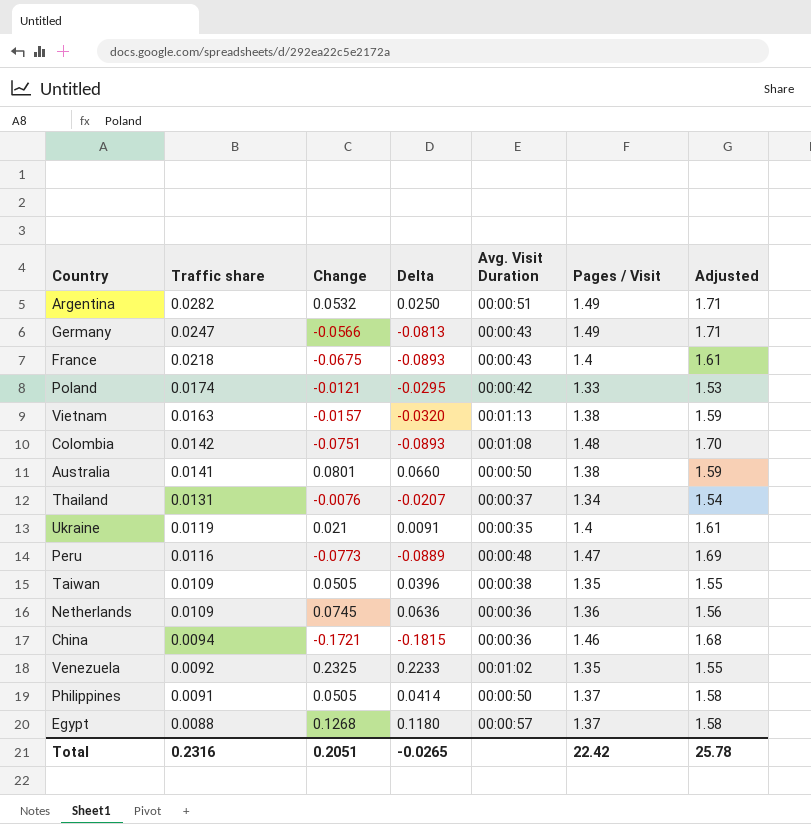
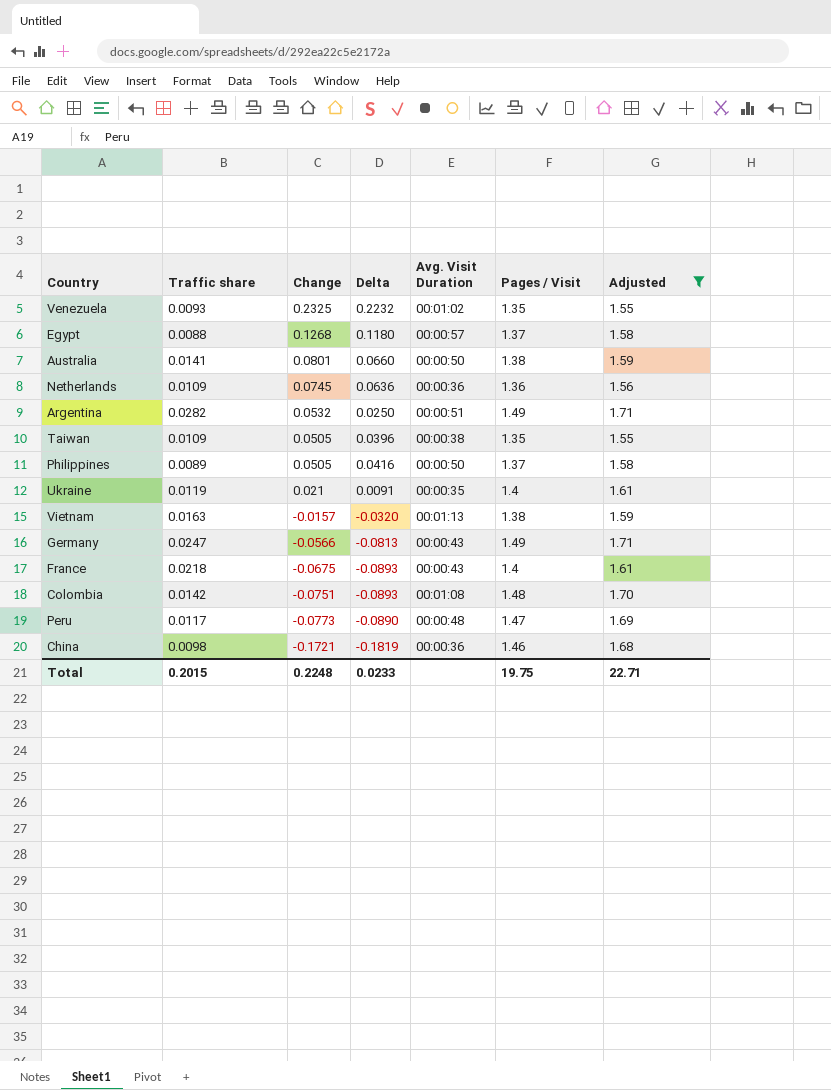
filter: none -> Adjusted >= 1.55
row order: Traffic share descending -> Change descending
Venezuela | Traffic share: 0.0092 -> 0.0093
Venezuela | Delta: 0.2233 -> 0.2232
Philippines | Traffic share: 0.0091 -> 0.0089
Philippines | Delta: 0.0414 -> 0.0416
Peru | Traffic share: 0.0116 -> 0.0117
Peru | Delta: -0.0889 -> -0.0890
China | Traffic share: 0.0094 -> 0.0098
China | Delta: -0.1815 -> -0.1819
Total | Traffic share: 0.2316 -> 0.2015
Total | Change: 0.2051 -> 0.2248
Total | Delta: -0.0265 -> 0.0233
Total | Pages / Visit: 22.42 -> 19.75
Total | Adjusted: 25.78 -> 22.71

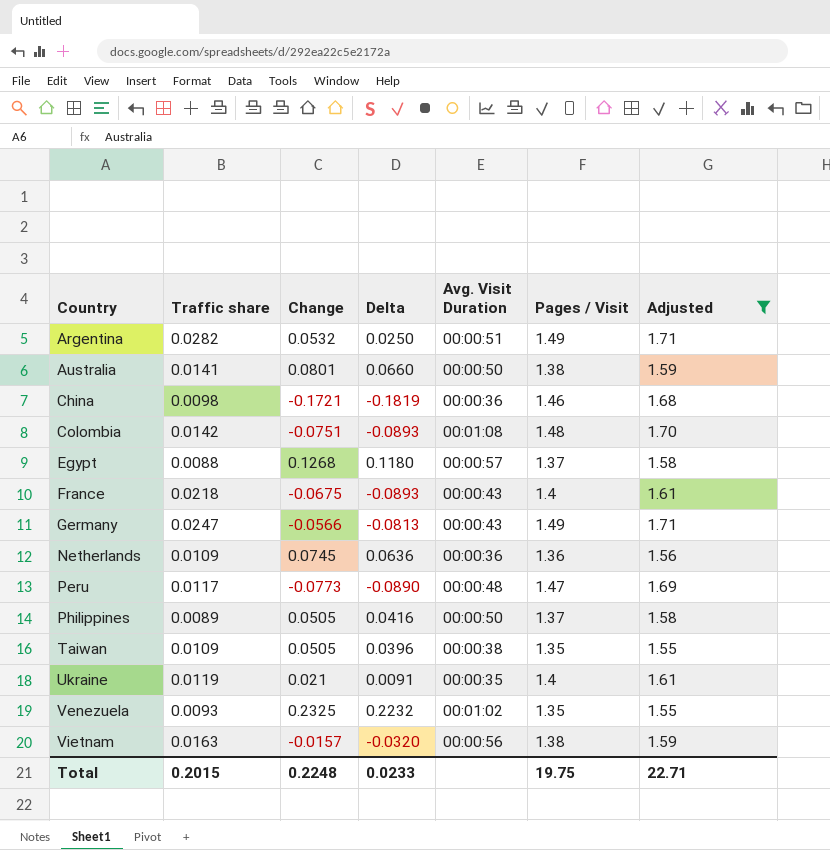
row order: Change descending -> Country ascending
Vietnam | Avg. Visit Duration: 00:01:13 -> 00:00:56

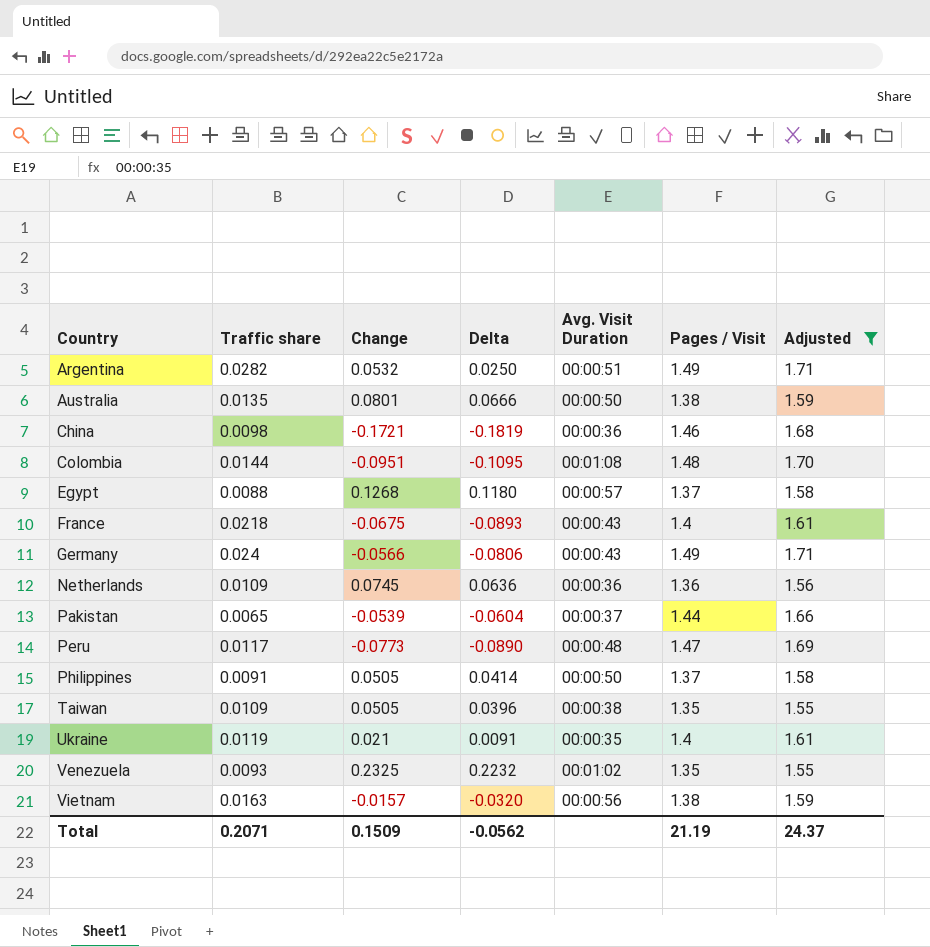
Australia | Traffic share: 0.0141 -> 0.0135
Australia | Delta: 0.0660 -> 0.0666
Colombia | Traffic share: 0.0142 -> 0.0144
Colombia | Change: -0.0751 -> -0.0951
Colombia | Delta: -0.0893 -> -0.1095
Germany | Traffic share: 0.0247 -> 0.024
Germany | Delta: -0.0813 -> -0.0806
row Pakistan: none -> 0.0065 | -0.0539 | -0.0604 | 00:00:37 | 1.44 | 1.66
Philippines | Traffic share: 0.0089 -> 0.0091
Philippines | Delta: 0.0416 -> 0.0414
Total | Traffic share: 0.2015 -> 0.2071
Total | Change: 0.2248 -> 0.1509
Total | Delta: 0.0233 -> -0.0562
Total | Pages / Visit: 19.75 -> 21.19
Total | Adjusted: 22.71 -> 24.37

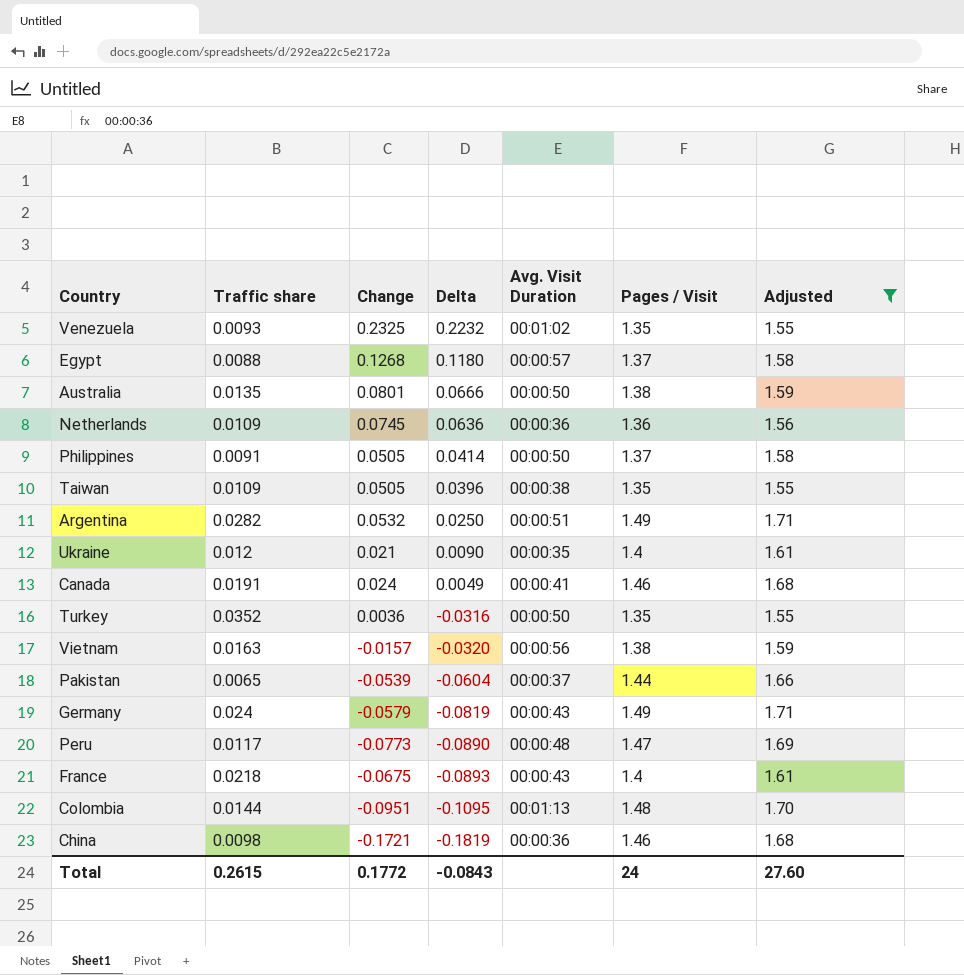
row order: Country ascending -> Delta descending
Ukraine | Traffic share: 0.0119 -> 0.012
Ukraine | Delta: 0.0091 -> 0.0090
row Canada: none -> 0.0191 | 0.024 | 0.0049 | 00:00:41 | 1.46 | 1.68
row Turkey: none -> 0.0352 | 0.0036 | -0.0316 | 00:00:50 | 1.35 | 1.55
Germany | Change: -0.0566 -> -0.0579
Germany | Delta: -0.0806 -> -0.0819
Colombia | Avg. Visit Duration: 00:01:08 -> 00:01:13
Total | Traffic share: 0.2071 -> 0.2615
Total | Change: 0.1509 -> 0.1772
Total | Delta: -0.0562 -> -0.0843
Total | Pages / Visit: 21.19 -> 24
Total | Adjusted: 24.37 -> 27.60

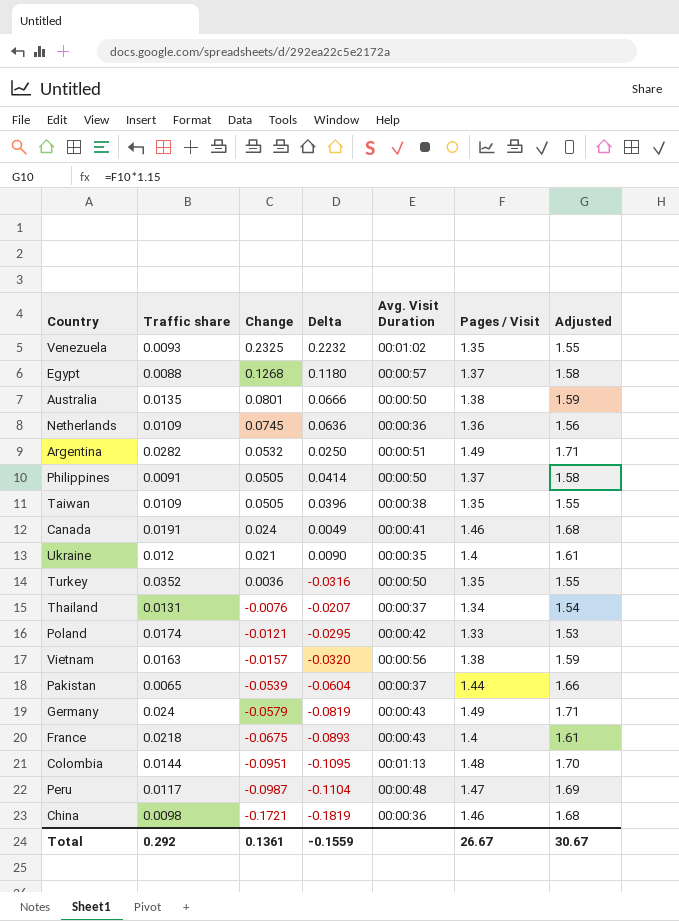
filter: Adjusted >= 1.55 -> none
row order: Delta descending -> Change descending
Peru | Change: -0.0773 -> -0.0987
Peru | Delta: -0.0890 -> -0.1104
Total | Traffic share: 0.2615 -> 0.292
Total | Change: 0.1772 -> 0.1361
Total | Delta: -0.0843 -> -0.1559
Total | Pages / Visit: 24 -> 26.67
Total | Adjusted: 27.60 -> 30.67

